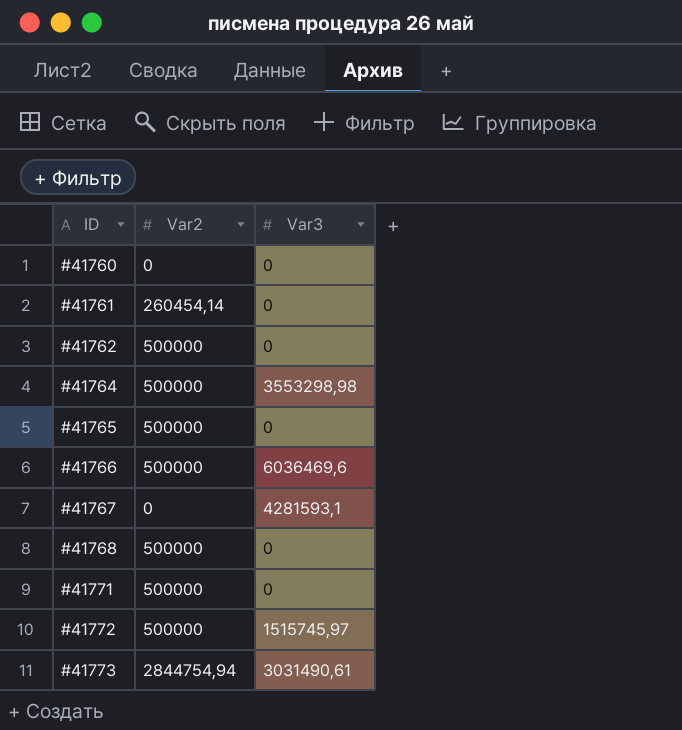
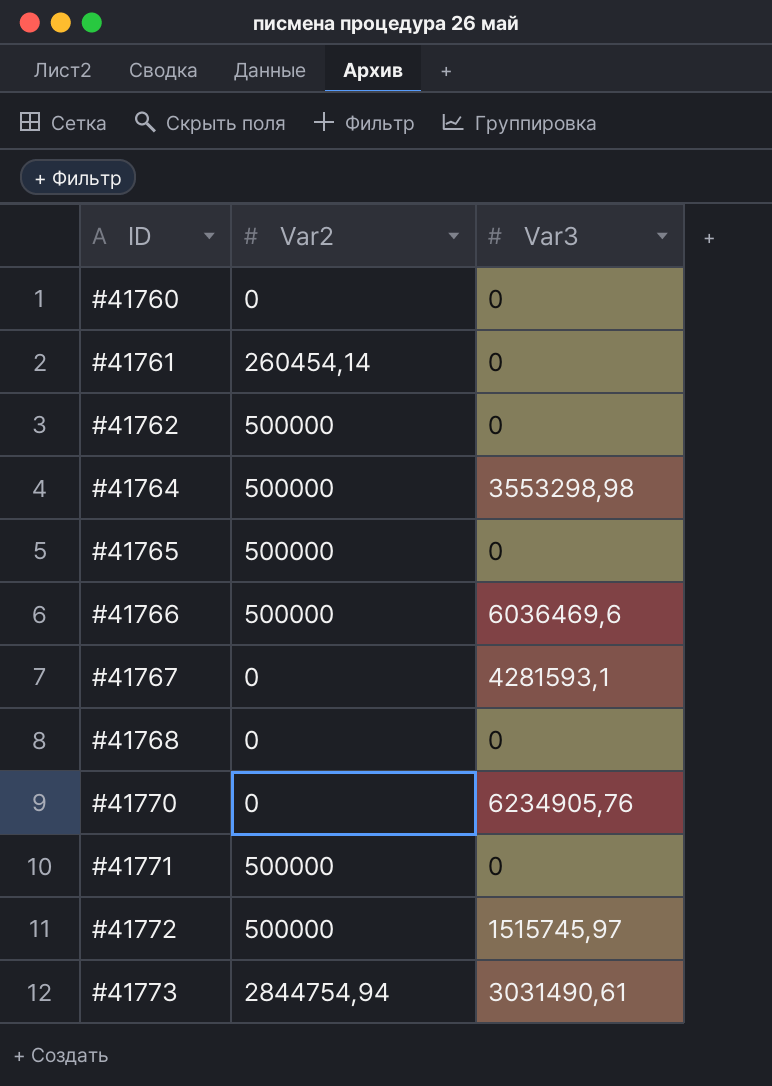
#41768 | Var2: 500000 -> 0
row #41770: none -> 0 | 6234905,76

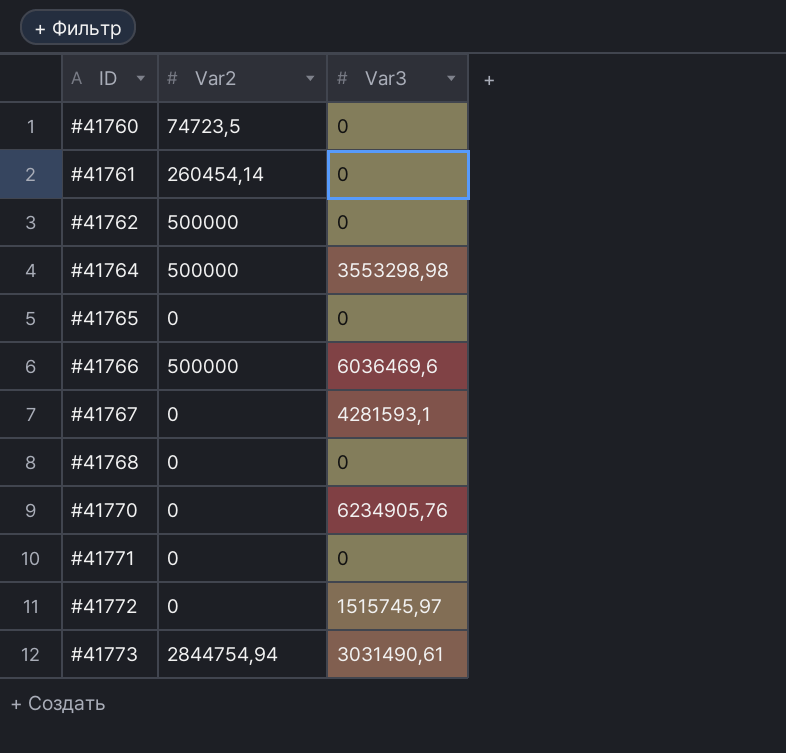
#41760 | Var2: 0 -> 74723,5
#41765 | Var2: 500000 -> 0
#41771 | Var2: 500000 -> 0
#41772 | Var2: 500000 -> 0

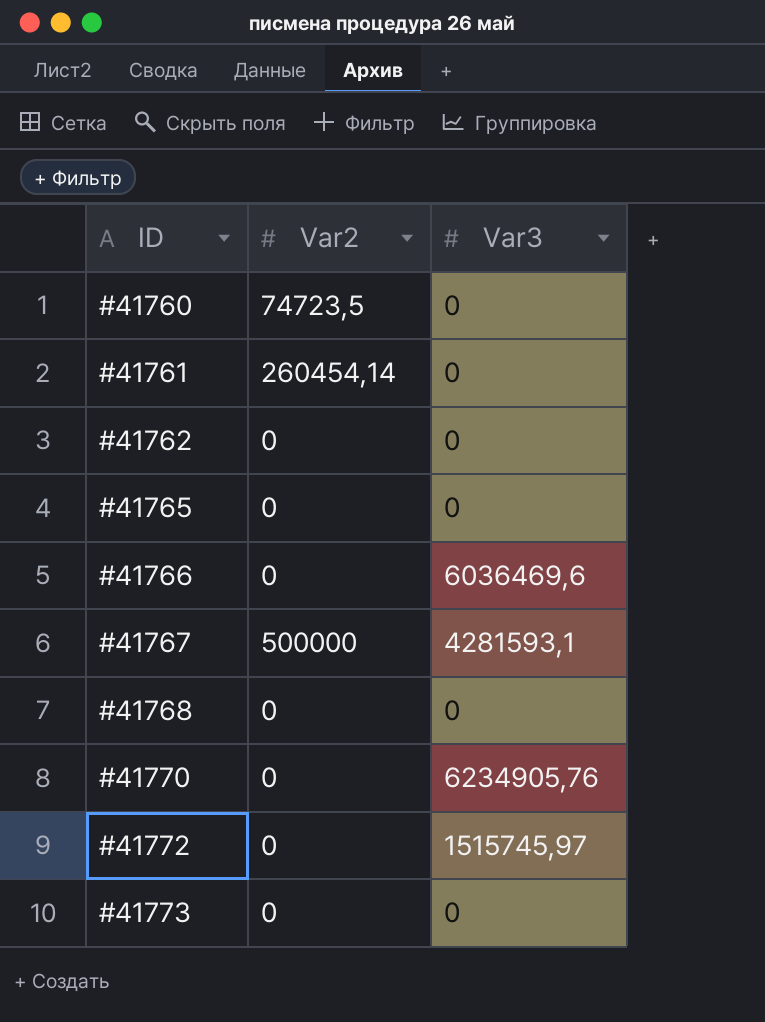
row #41764: 500000 | 3553298,98 -> none
row #41771: 0 | 0 -> none
#41762 | Var2: 500000 -> 0
#41766 | Var2: 500000 -> 0
#41767 | Var2: 0 -> 500000
#41773 | Var2: 2844754,94 -> 0
#41773 | Var3: 3031490,61 -> 0

